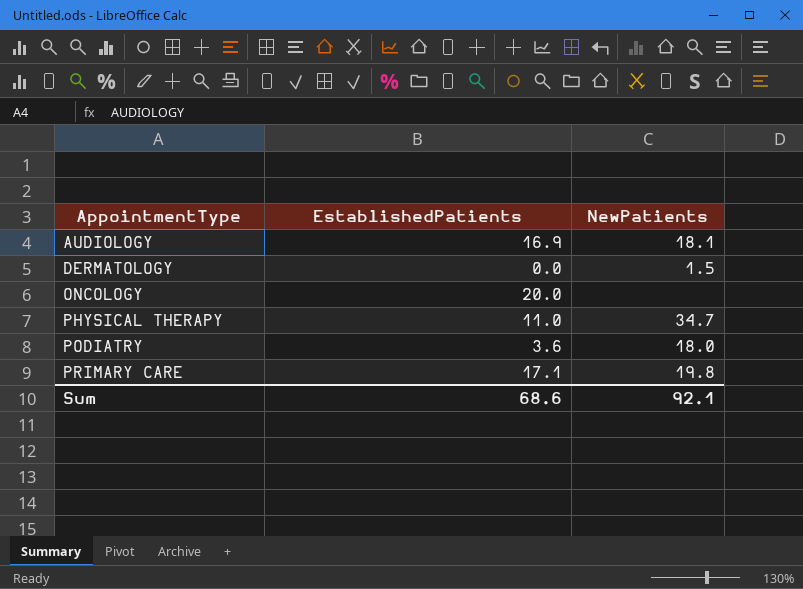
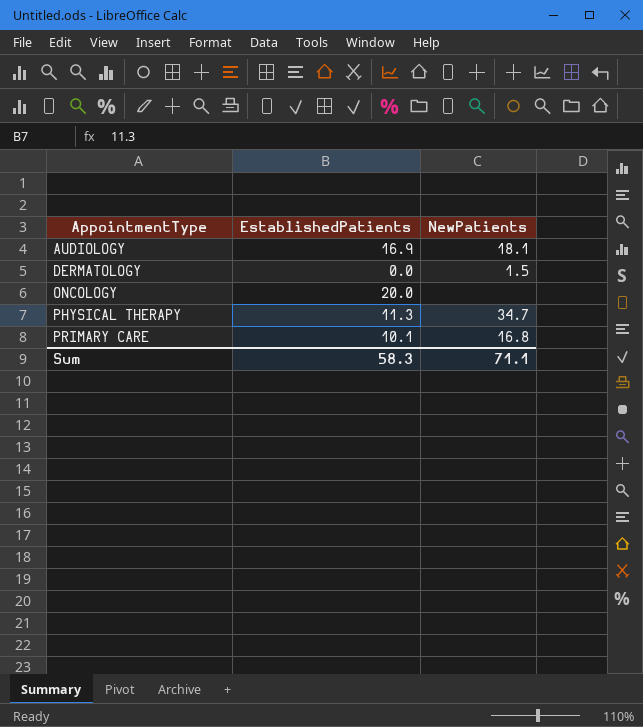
row PODIATRY: 3.6 | 18.0 -> none
PHYSICAL THERAPY | EstablishedPatients: 11.0 -> 11.3
PRIMARY CARE | EstablishedPatients: 17.1 -> 10.1
PRIMARY CARE | NewPatients: 19.8 -> 16.8
Sum | EstablishedPatients: 68.6 -> 58.3
Sum | NewPatients: 92.1 -> 71.1

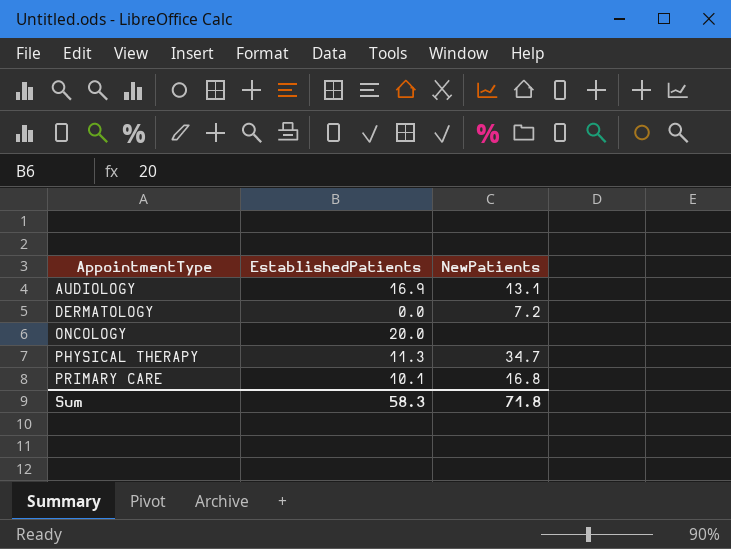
AUDIOLOGY | NewPatients: 18.1 -> 13.1
DERMATOLOGY | NewPatients: 1.5 -> 7.2
Sum | NewPatients: 71.1 -> 71.8

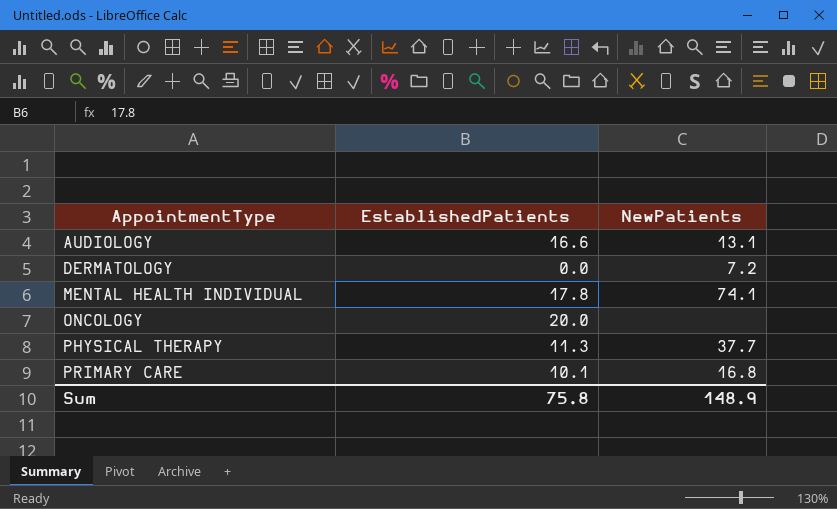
AUDIOLOGY | EstablishedPatients: 16.9 -> 16.6
row MENTAL HEALTH INDIVIDUAL: none -> 17.8 | 74.1
PHYSICAL THERAPY | NewPatients: 34.7 -> 37.7
Sum | EstablishedPatients: 58.3 -> 75.8
Sum | NewPatients: 71.8 -> 148.9

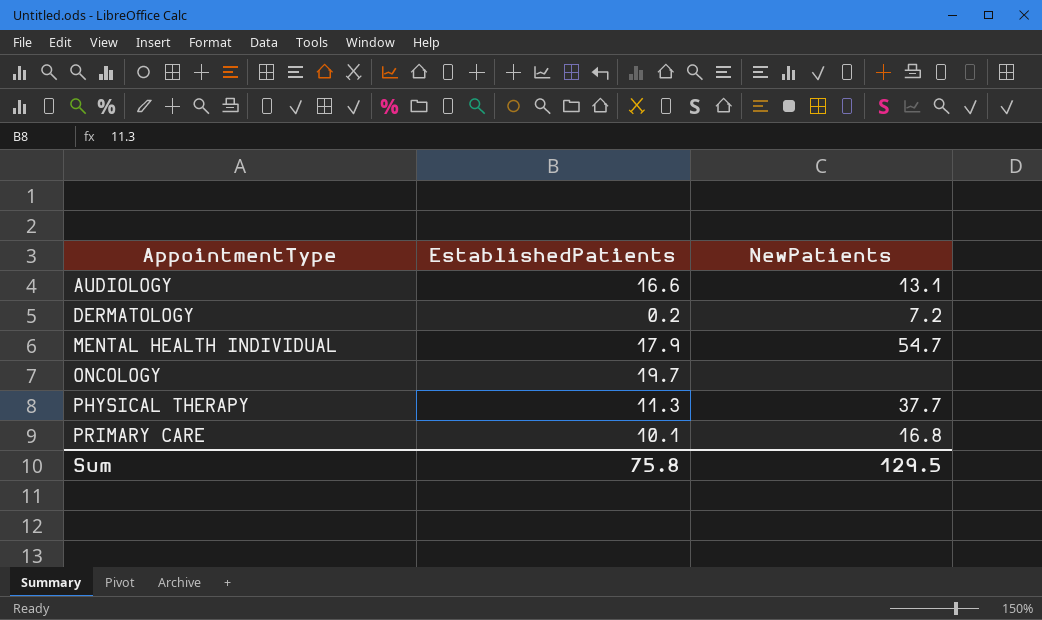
DERMATOLOGY | EstablishedPatients: 0.0 -> 0.2
MENTAL HEALTH INDIVIDUAL | EstablishedPatients: 17.8 -> 17.9
MENTAL HEALTH INDIVIDUAL | NewPatients: 74.1 -> 54.7
ONCOLOGY | EstablishedPatients: 20.0 -> 19.7
Sum | NewPatients: 148.9 -> 129.5

